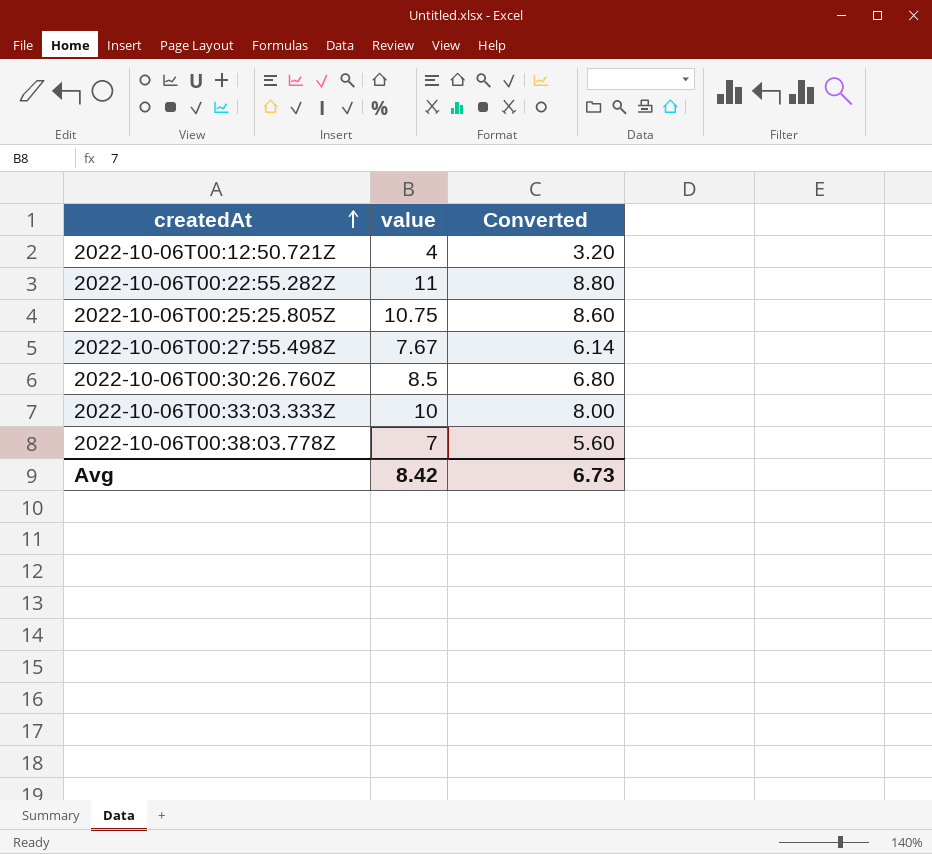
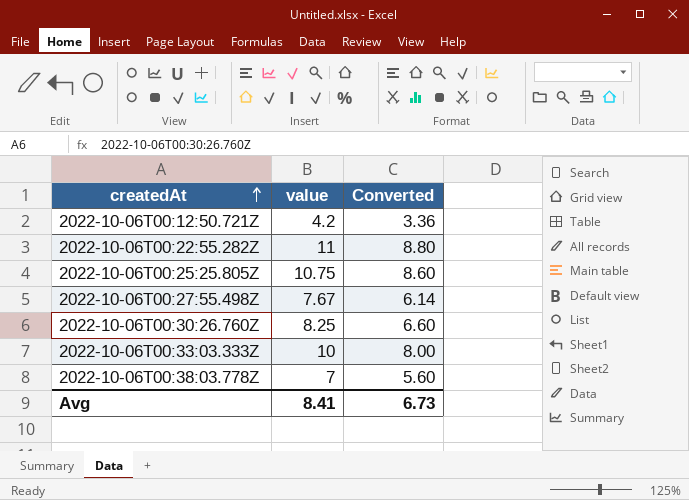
2022-10-06T00:12:50.721Z | value: 4 -> 4.2
2022-10-06T00:12:50.721Z | Converted: 3.20 -> 3.36
2022-10-06T00:30:26.760Z | value: 8.5 -> 8.25
2022-10-06T00:30:26.760Z | Converted: 6.80 -> 6.60
Avg | value: 8.42 -> 8.41

